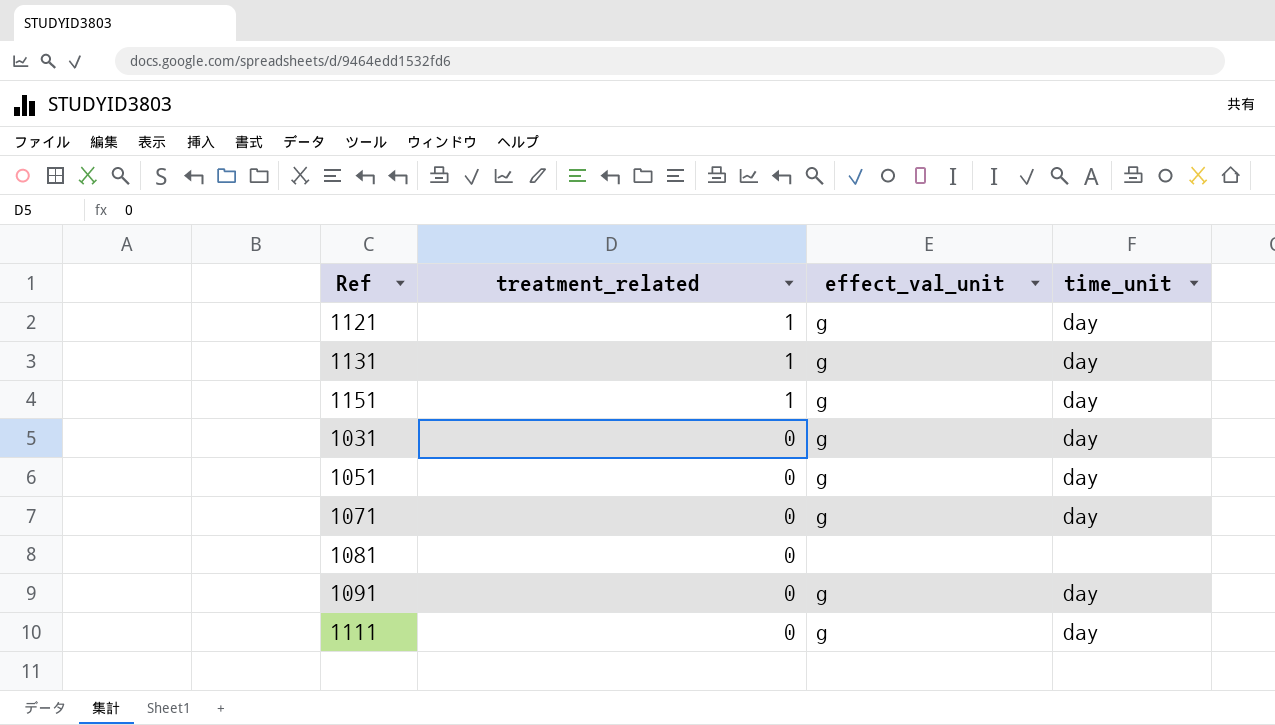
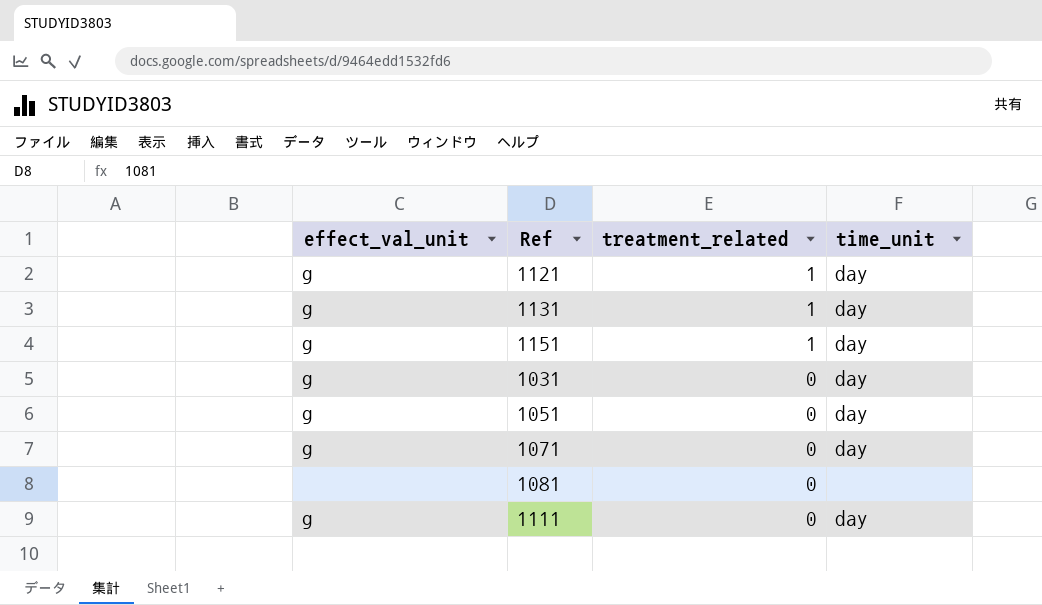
column effect_val_unit | position: 3 -> 1
row 1091: 0 | g | day -> none

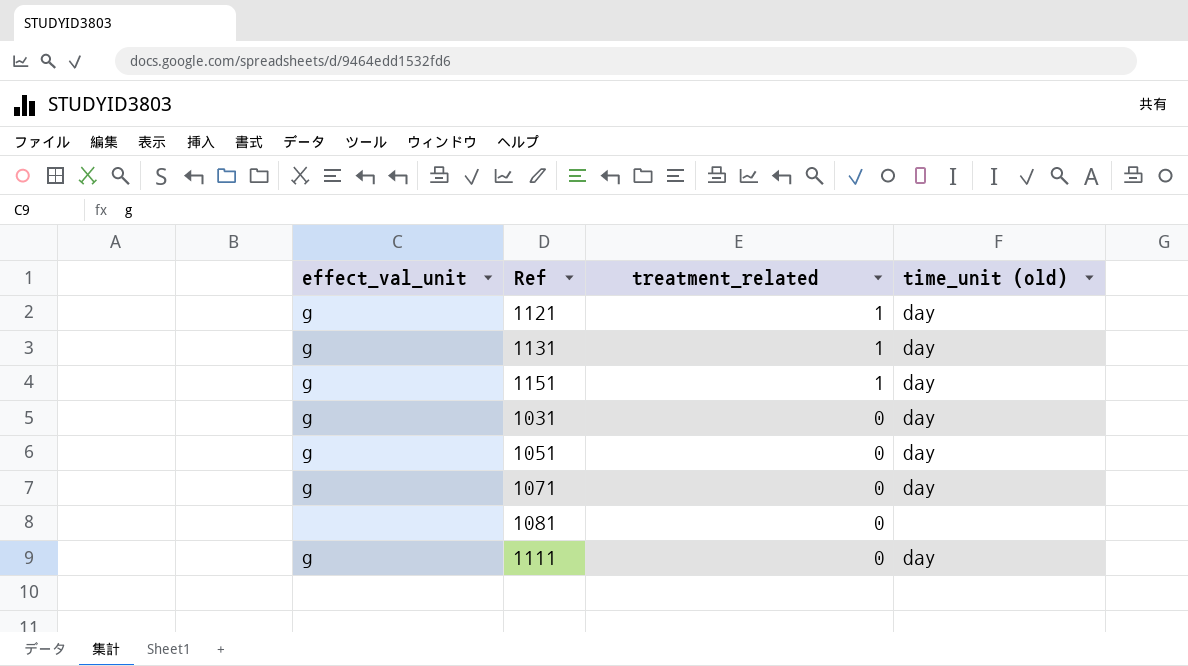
column name: time_unit -> time_unit (old)

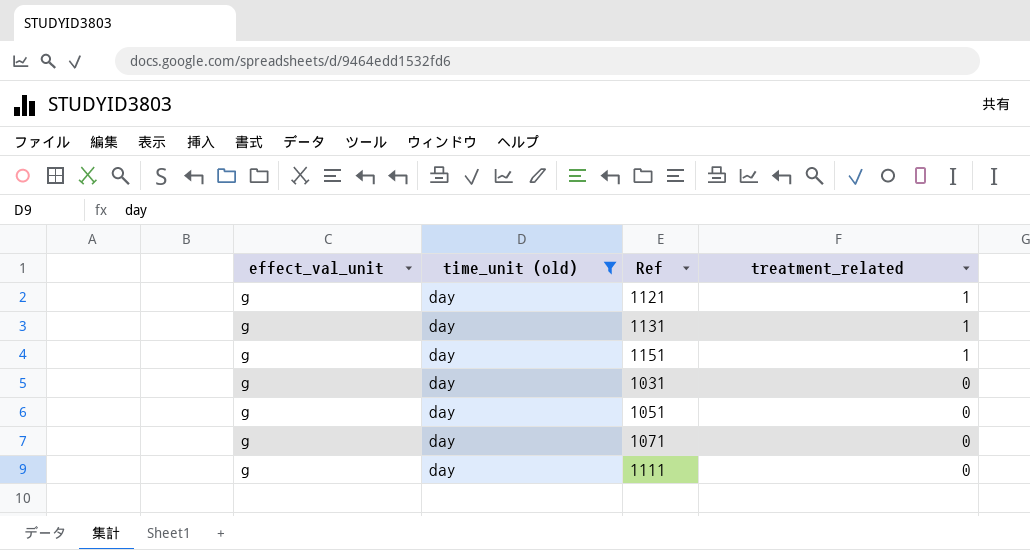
filter: none -> time_unit (old) = day
column time_unit (old) | position: 4 -> 2

